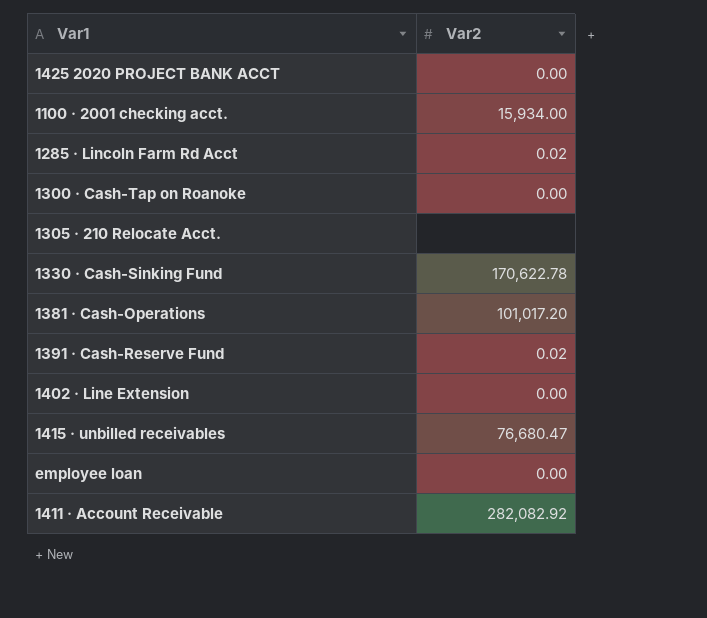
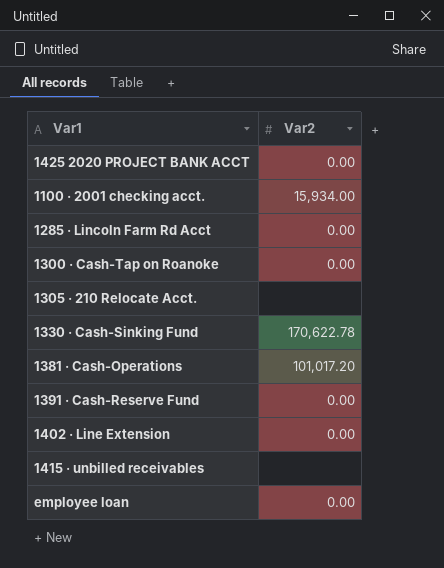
row 1411 · Account Receivable: 282,082.92 -> none
1285 · Lincoln Farm Rd Acct | Var2: 0.02 -> 0.00
1391 · Cash-Reserve Fund | Var2: 0.02 -> 0.00
1415 · unbilled receivables | Var2: 76,680.47 -> none

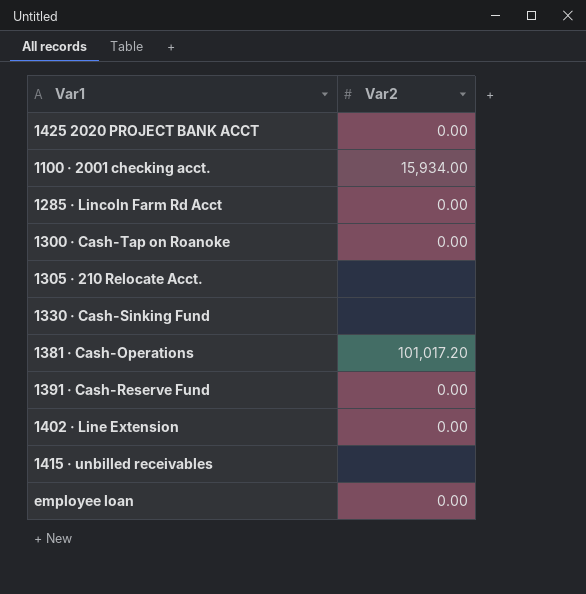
1330 · Cash-Sinking Fund | Var2: 170,622.78 -> none

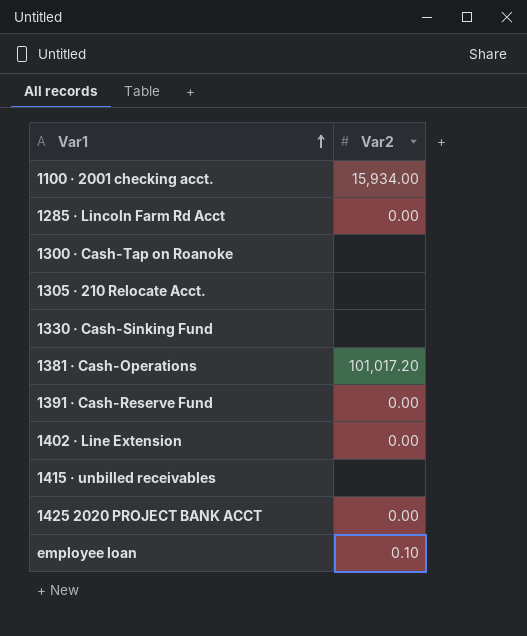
row order: none -> Var1 ascending
1300 · Cash-Tap on Roanoke | Var2: 0.00 -> none
employee loan | Var2: 0.00 -> 0.10

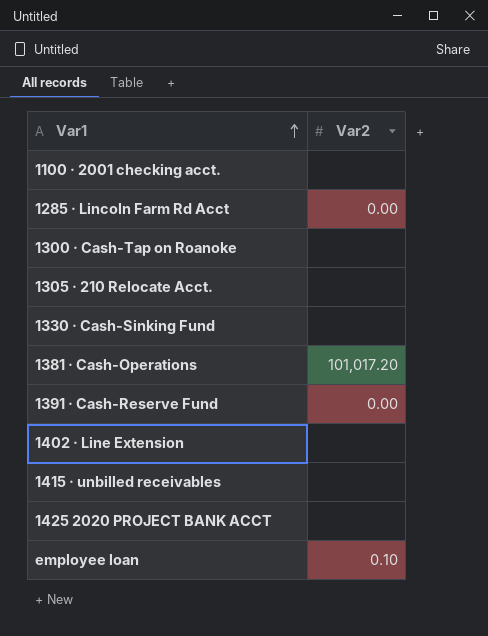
1100 · 2001 checking acct. | Var2: 15,934.00 -> none
1402 · Line Extension | Var2: 0.00 -> none
1425 2020 PROJECT BANK ACCT | Var2: 0.00 -> none

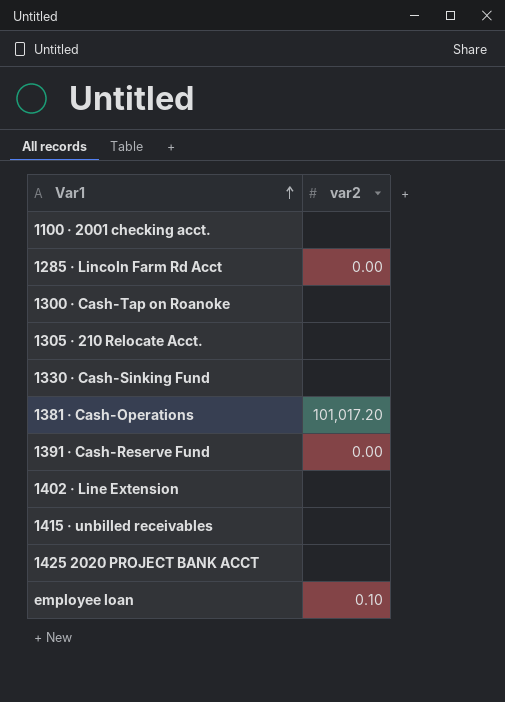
column name: Var2 -> var2

